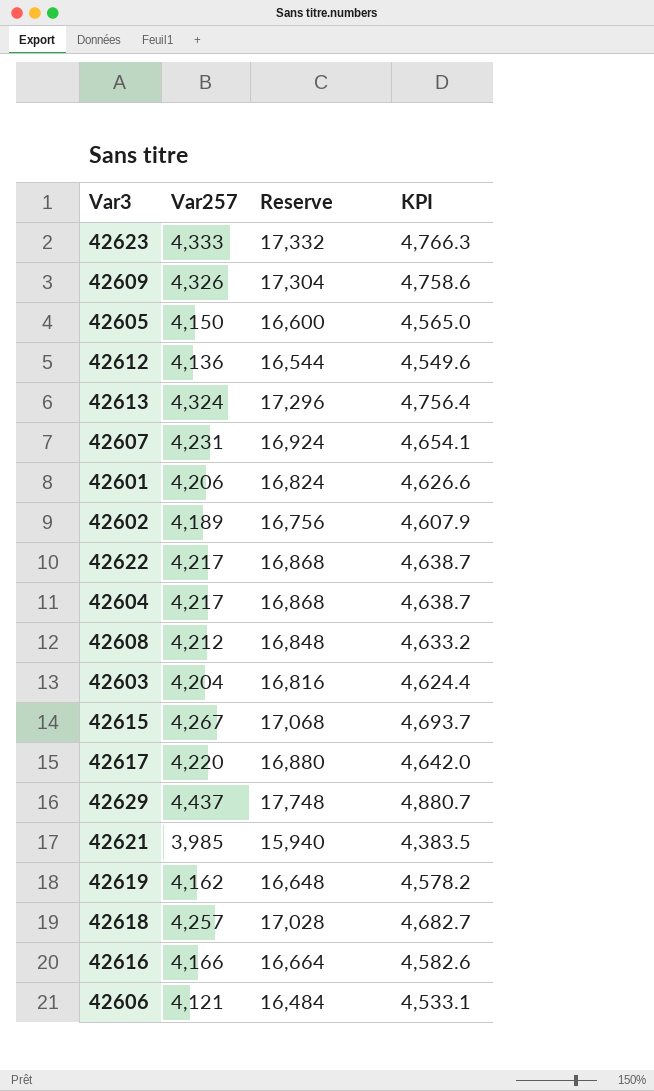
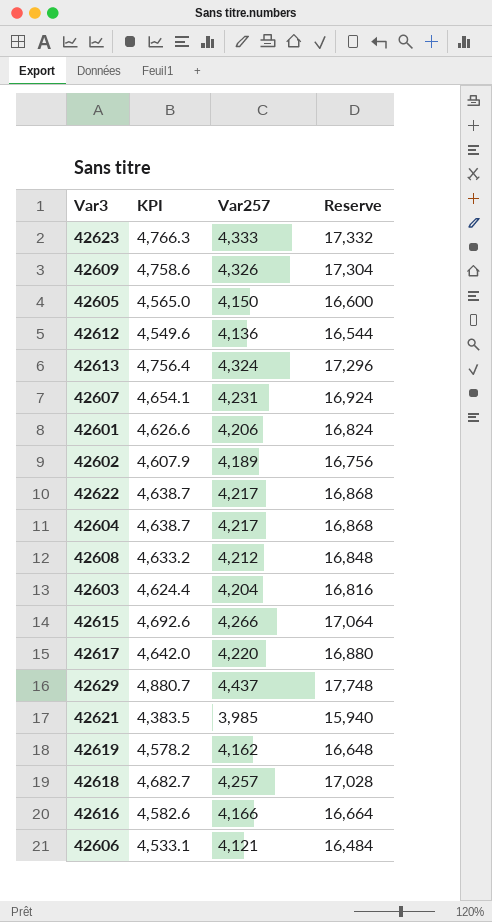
column KPI | position: 4 -> 2
42615 | KPI: 4,693.7 -> 4,692.6
42615 | Var257: 4,267 -> 4,266
42615 | Reserve: 17,068 -> 17,064

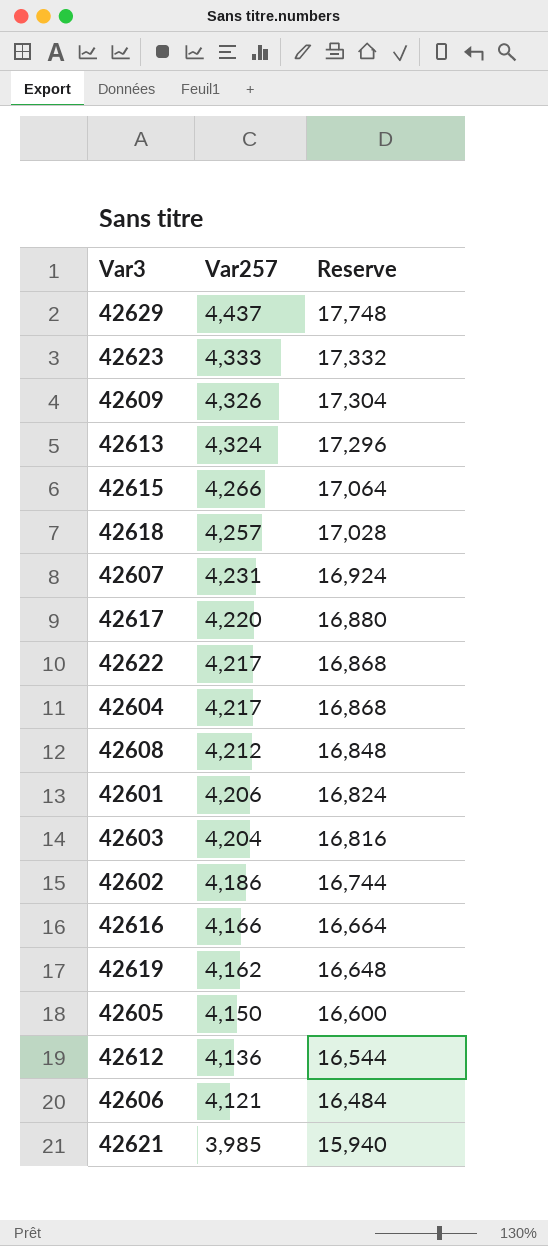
row order: none -> Var257 descending
column KPI | formula: [Var257] * 1.1 -> none
42602 | Var257: 4,189 -> 4,186
42602 | Reserve: 16,756 -> 16,744

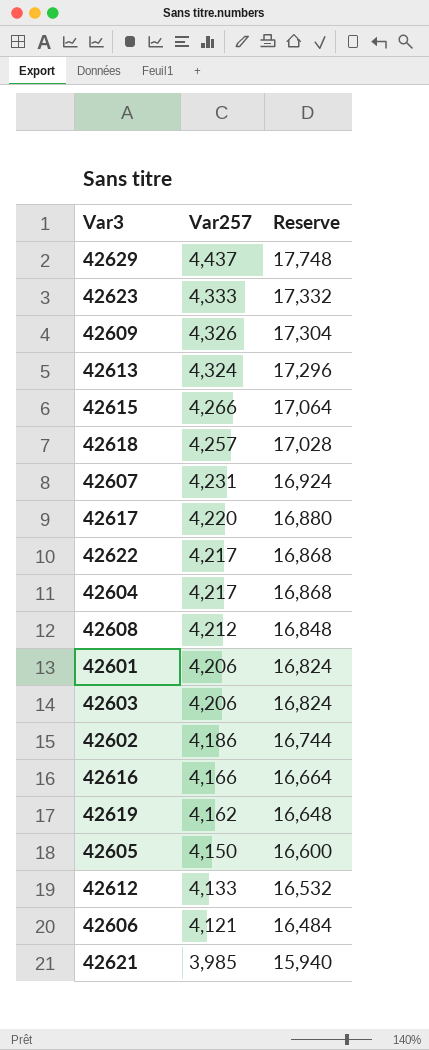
42603 | Var257: 4,204 -> 4,206
42603 | Reserve: 16,816 -> 16,824
42612 | Var257: 4,136 -> 4,133
42612 | Reserve: 16,544 -> 16,532

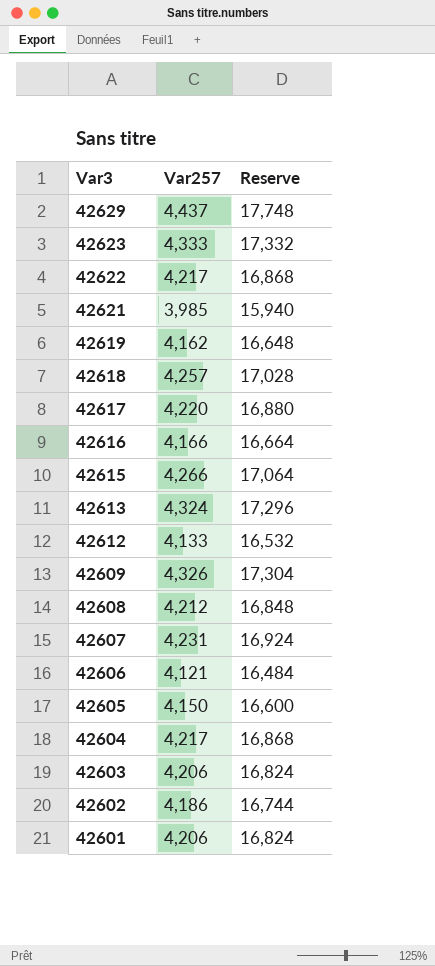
row order: Var257 descending -> Var3 descending

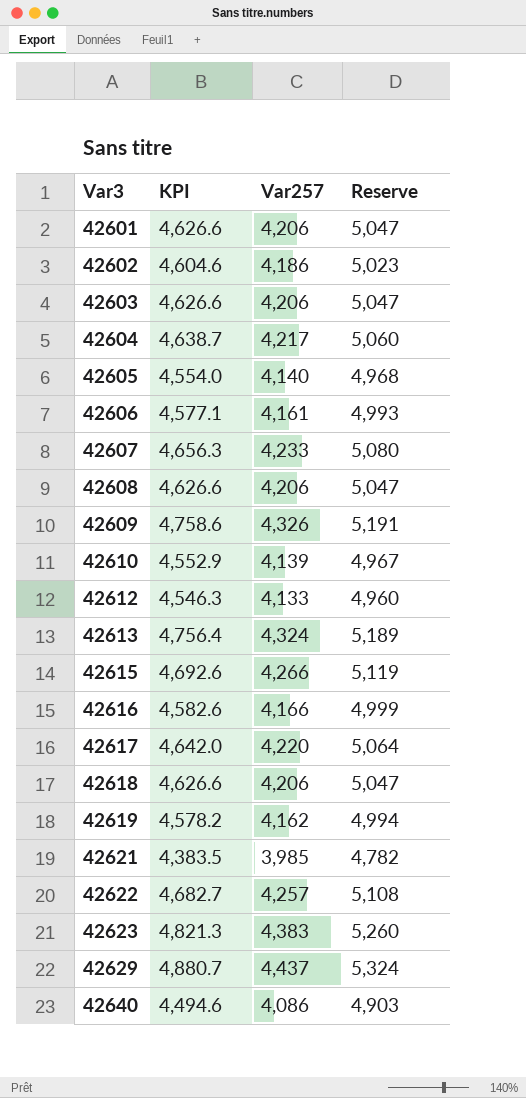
row order: Var3 descending -> Var3 ascending
column KPI | formula: none -> [Var257] * 1.1
column Reserve | formula: [Var257] * 4 -> [Var257] * 1.2
42605 | Var257: 4,150 -> 4,140
42606 | Var257: 4,121 -> 4,161
42607 | Var257: 4,231 -> 4,233
42608 | Var257: 4,212 -> 4,206
row 42610: none -> 4,552.9 | 4,139 | 4,967
42618 | Var257: 4,257 -> 4,206
42622 | Var257: 4,217 -> 4,257
42623 | Var257: 4,333 -> 4,383
row 42640: none -> 4,494.6 | 4,086 | 4,903

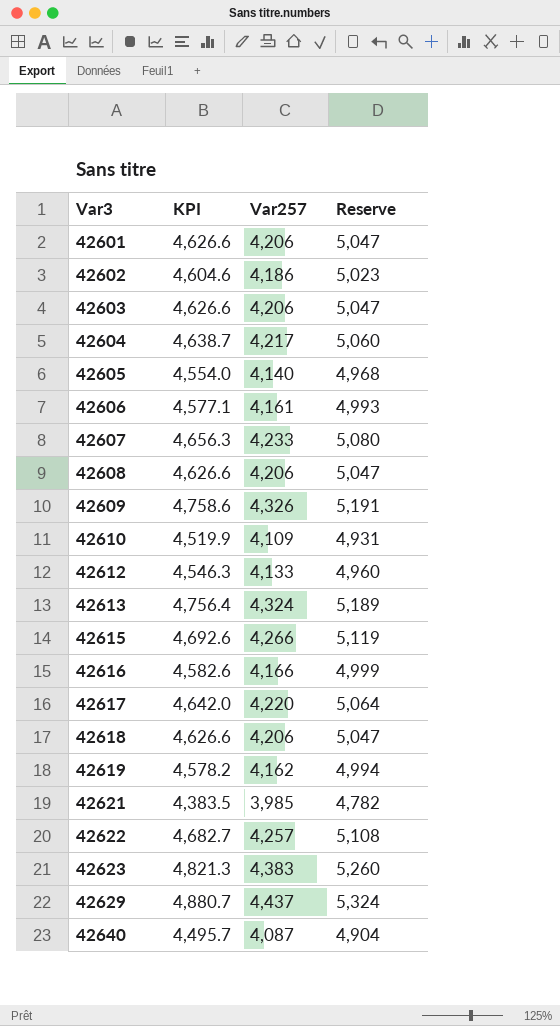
42610 | KPI: 4,552.9 -> 4,519.9
42610 | Var257: 4,139 -> 4,109
42610 | Reserve: 4,967 -> 4,931
42640 | KPI: 4,494.6 -> 4,495.7
42640 | Var257: 4,086 -> 4,087
42640 | Reserve: 4,903 -> 4,904

